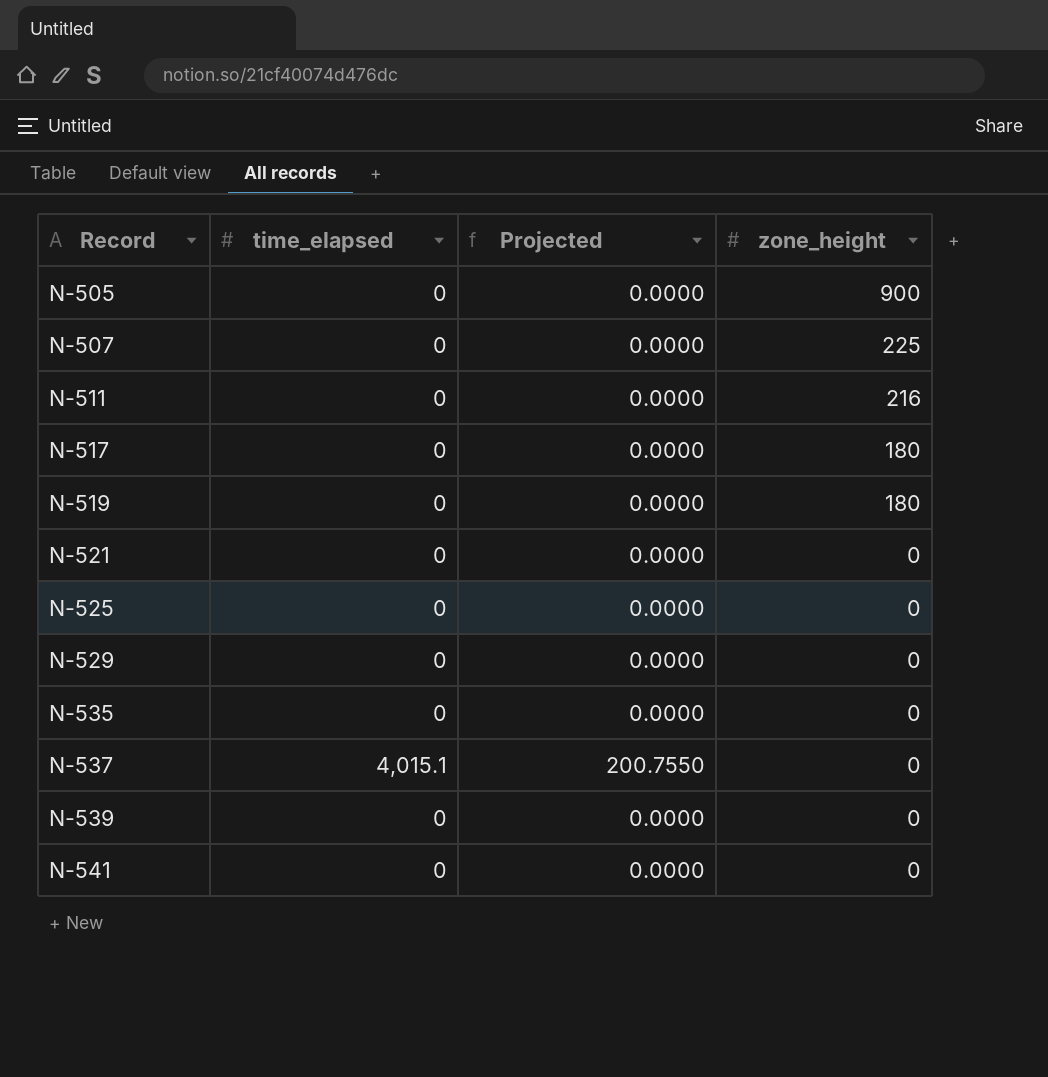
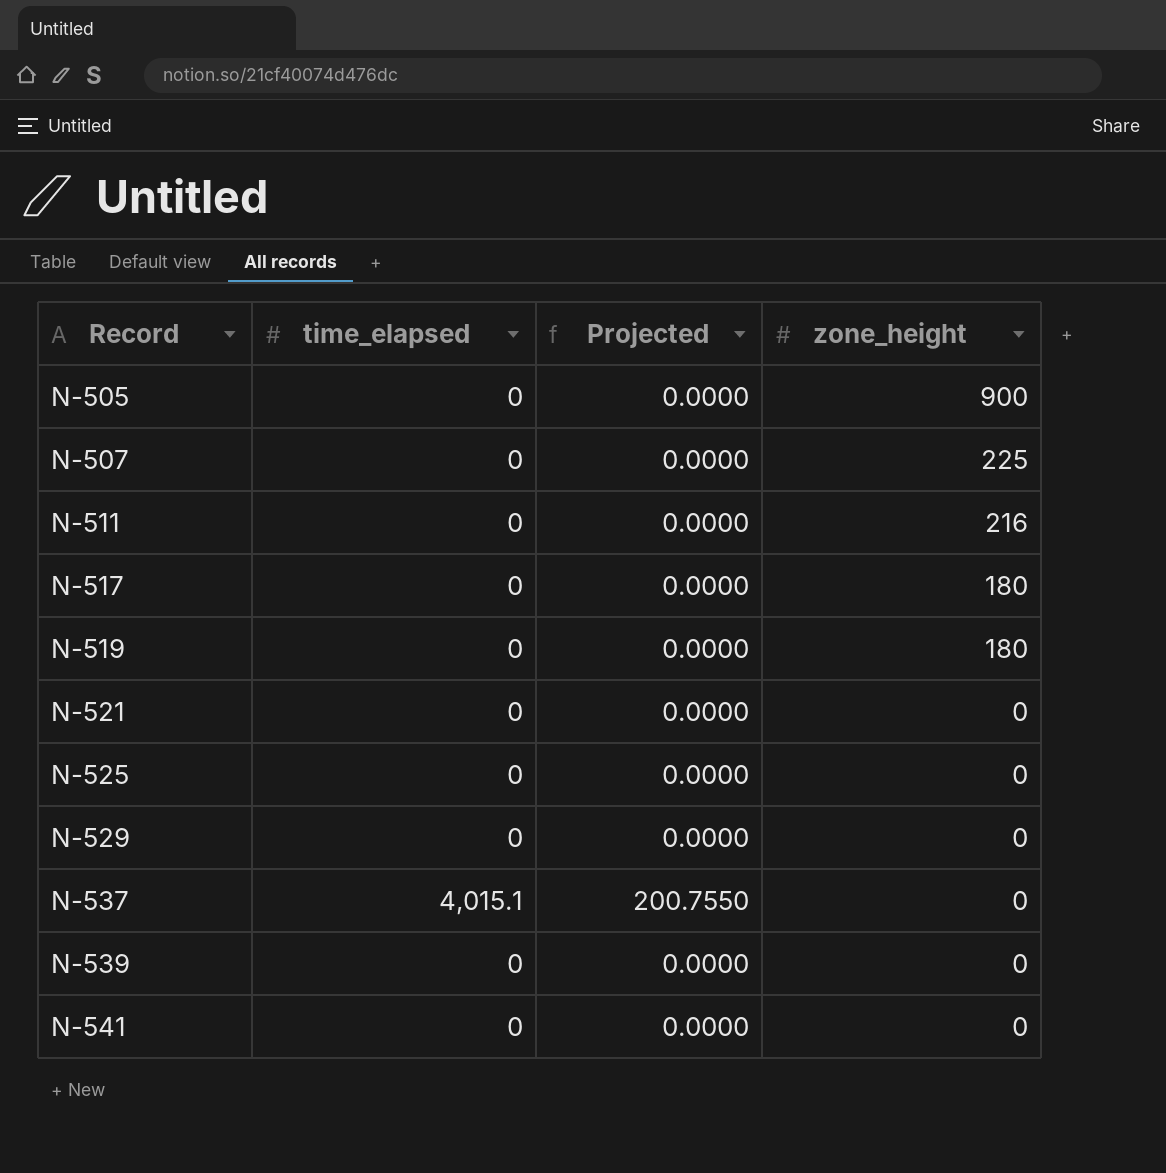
row N-535: 0 | 0.0000 | 0 -> none

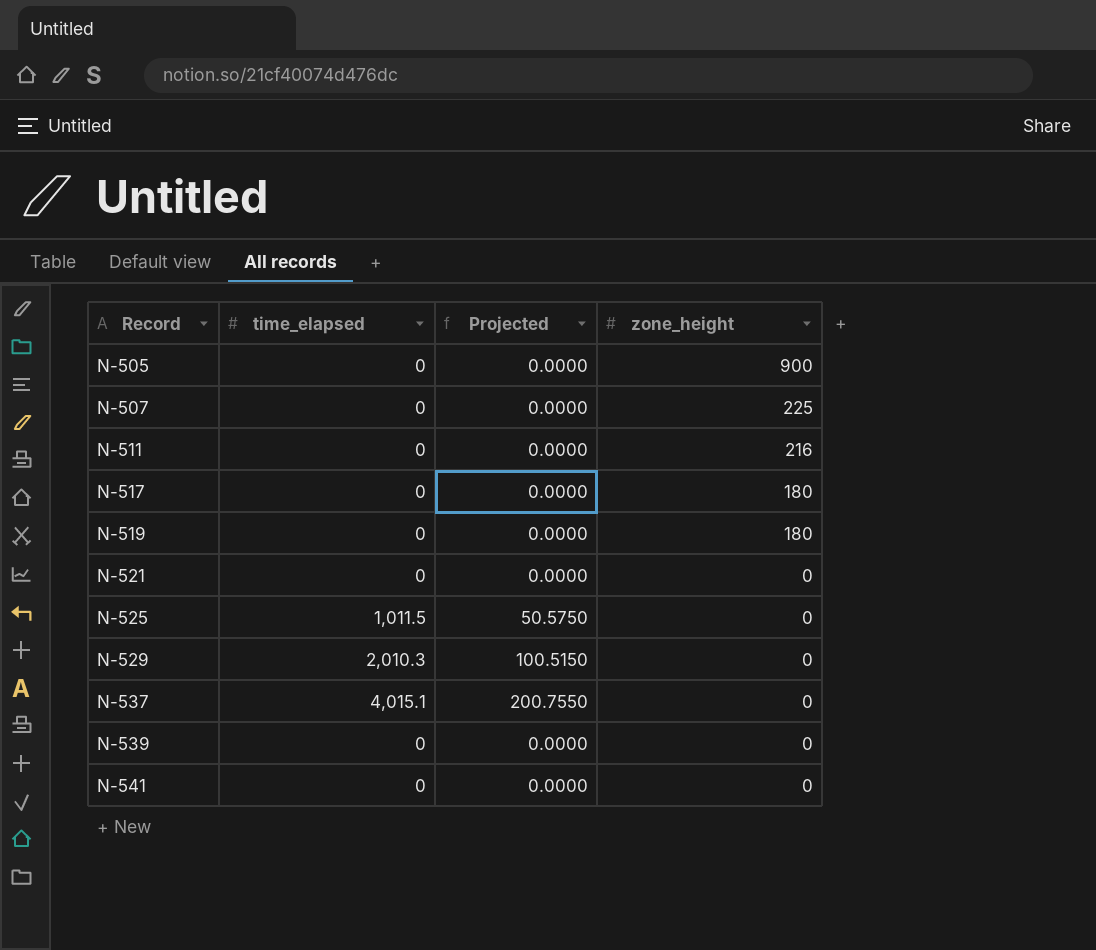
N-525 | time_elapsed: 0 -> 1,011.5
N-525 | Projected: 0.0000 -> 50.5750
N-529 | time_elapsed: 0 -> 2,010.3
N-529 | Projected: 0.0000 -> 100.5150

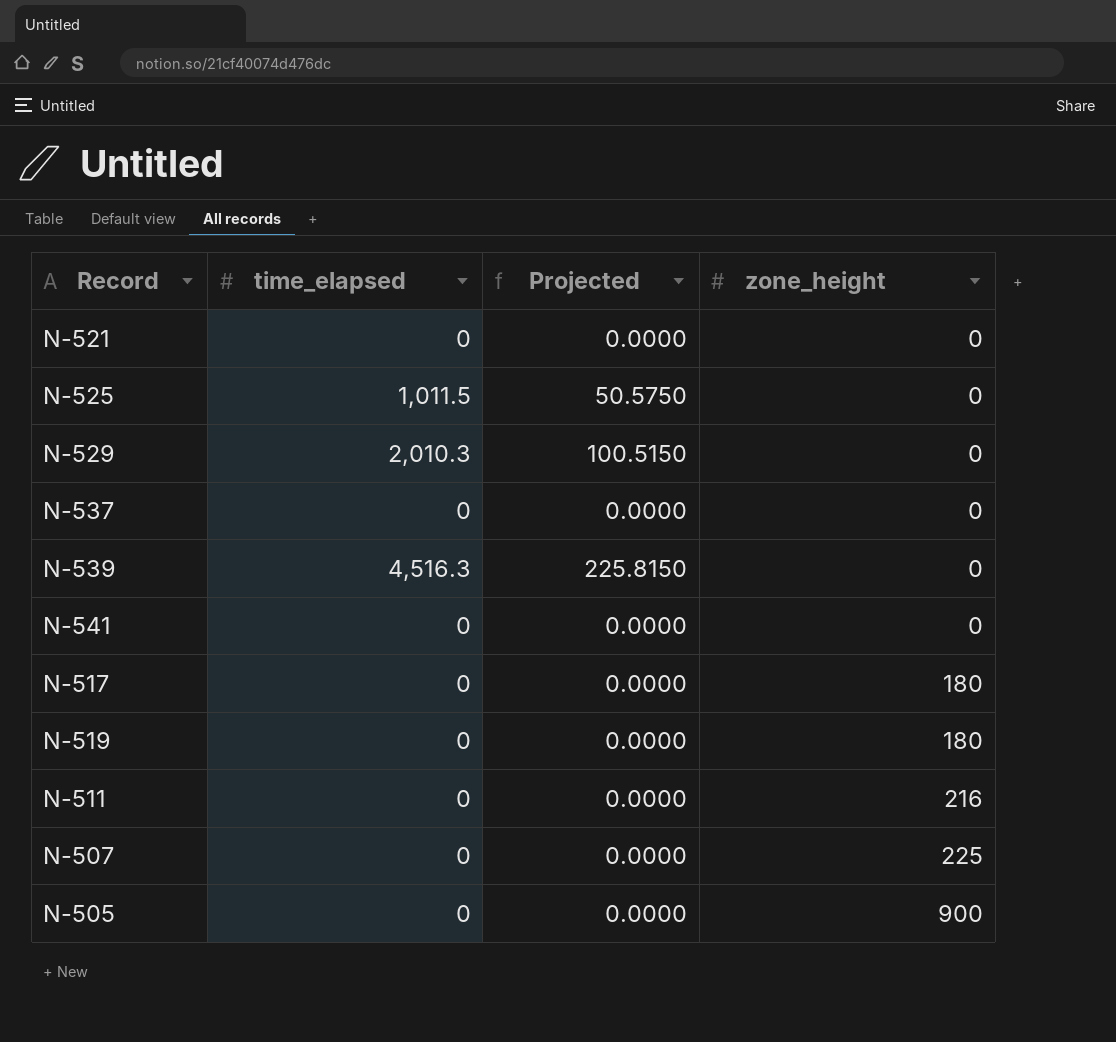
row order: Record ascending -> zone_height ascending
N-537 | time_elapsed: 4,015.1 -> 0
N-537 | Projected: 200.7550 -> 0.0000
N-539 | time_elapsed: 0 -> 4,516.3
N-539 | Projected: 0.0000 -> 225.8150

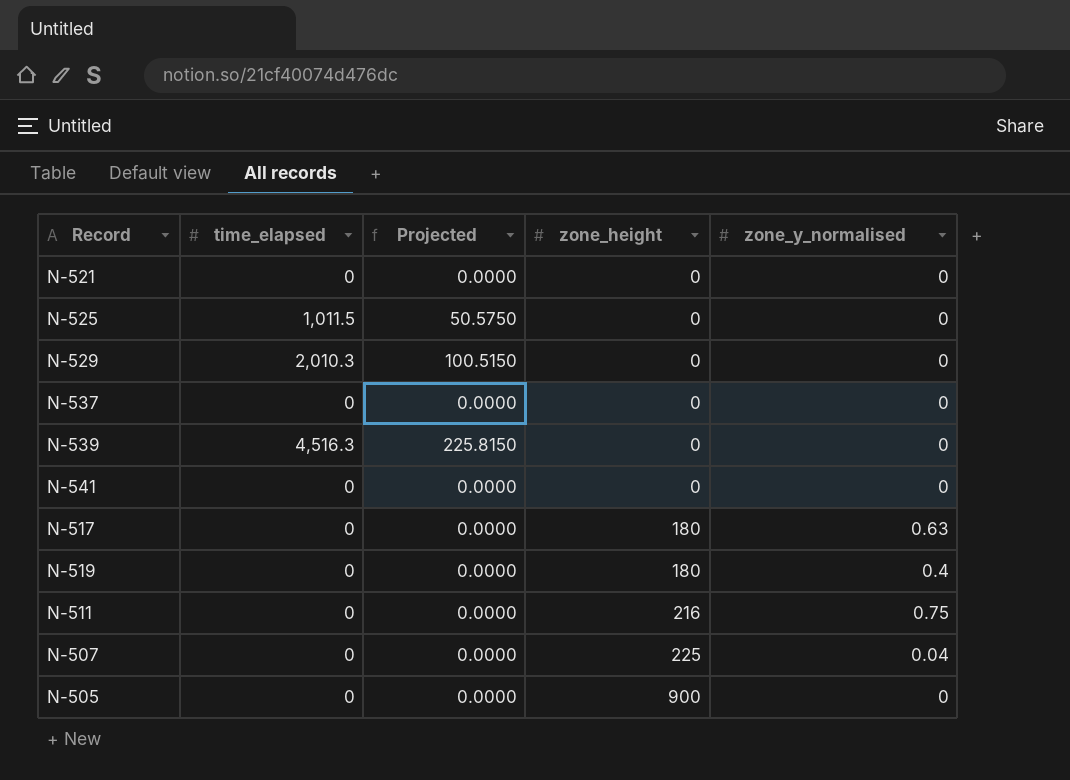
column zone_y_normalised | position: none -> 5

